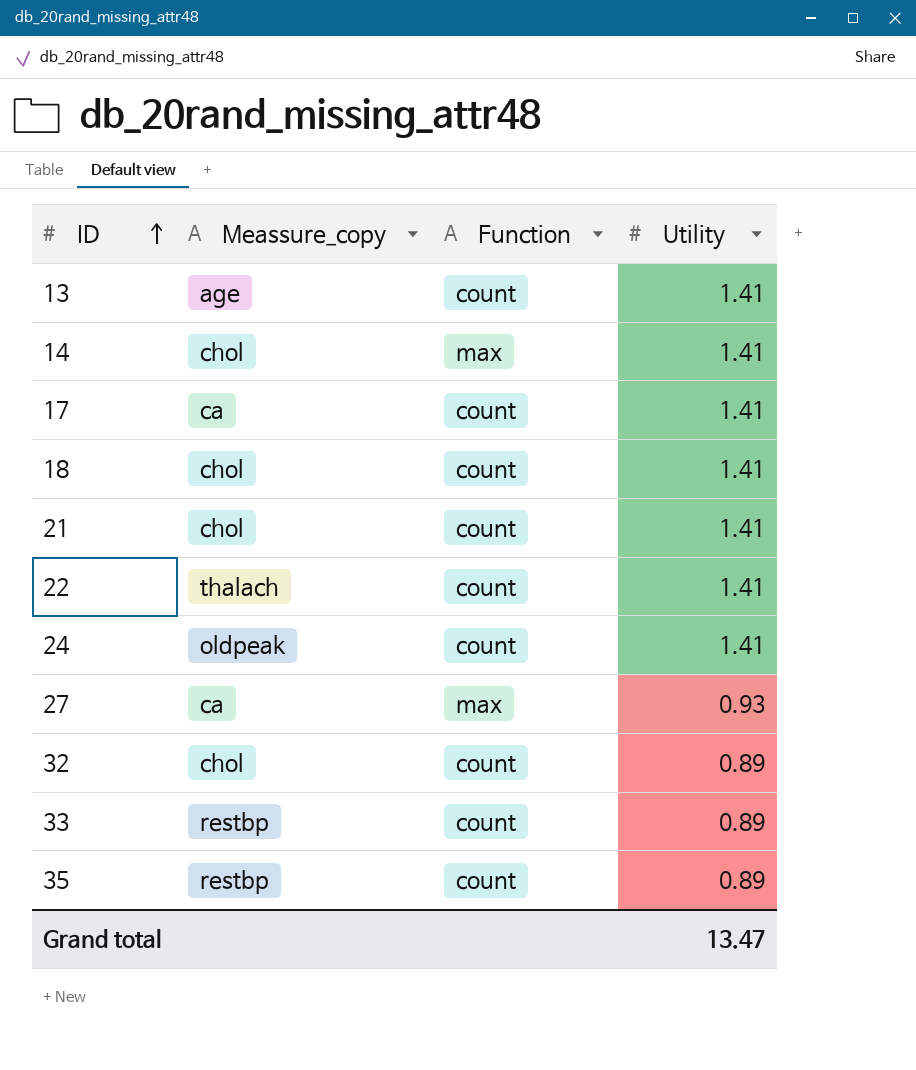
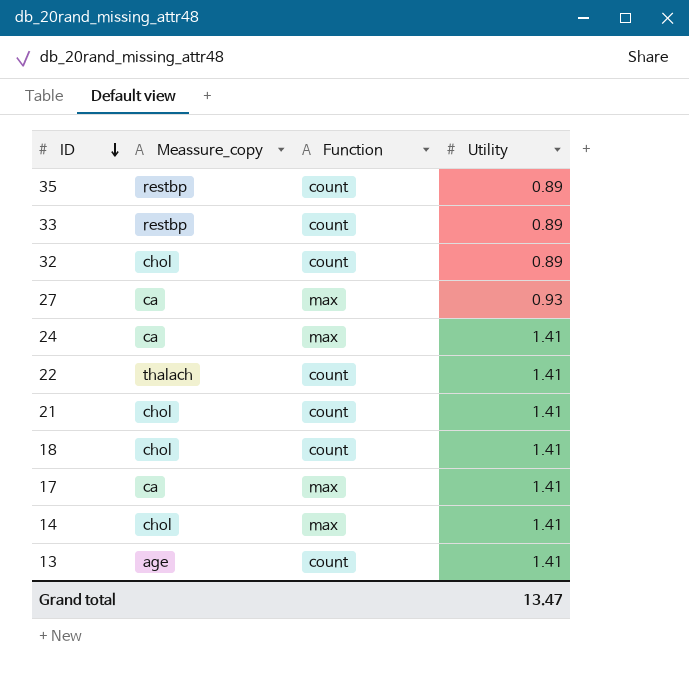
row order: ID ascending -> ID descending
24 | Meassure_copy: oldpeak -> ca
24 | Function: count -> max
17 | Function: count -> max

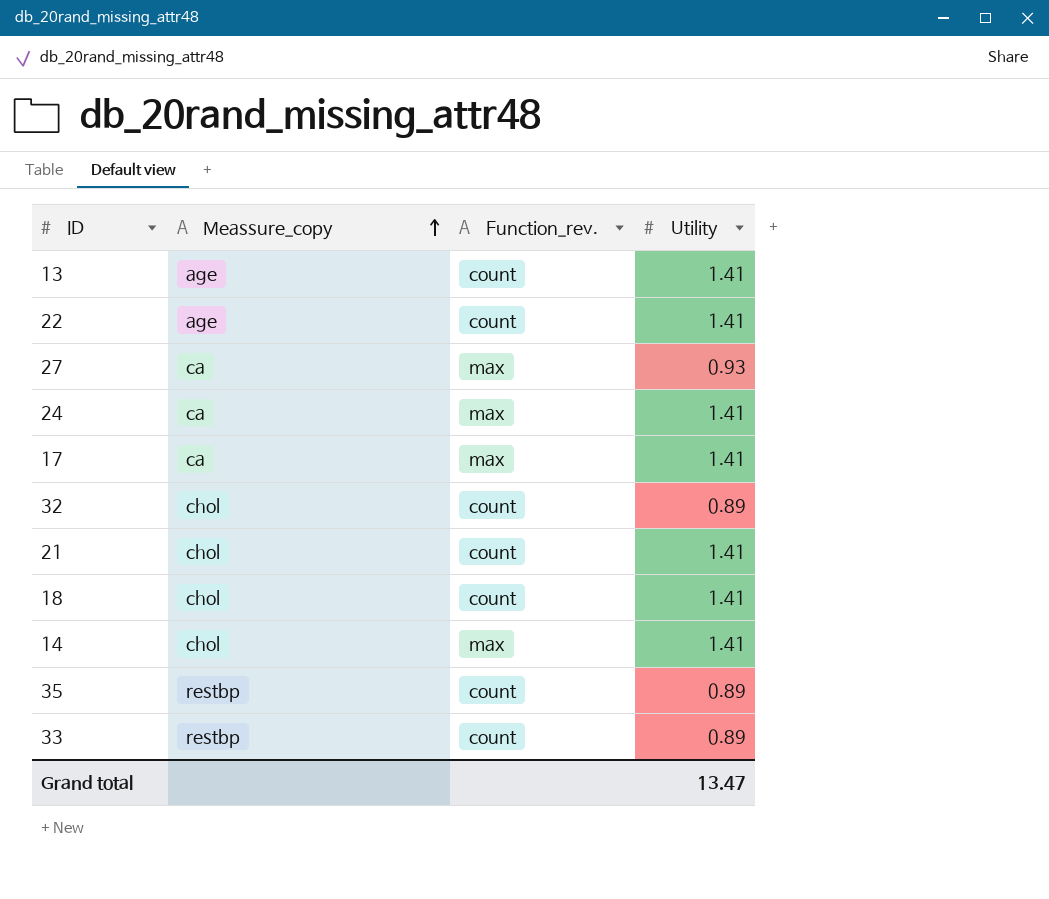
row order: ID descending -> Meassure_copy ascending
column name: Function -> Function_rev.
22 | Meassure_copy: thalach -> age

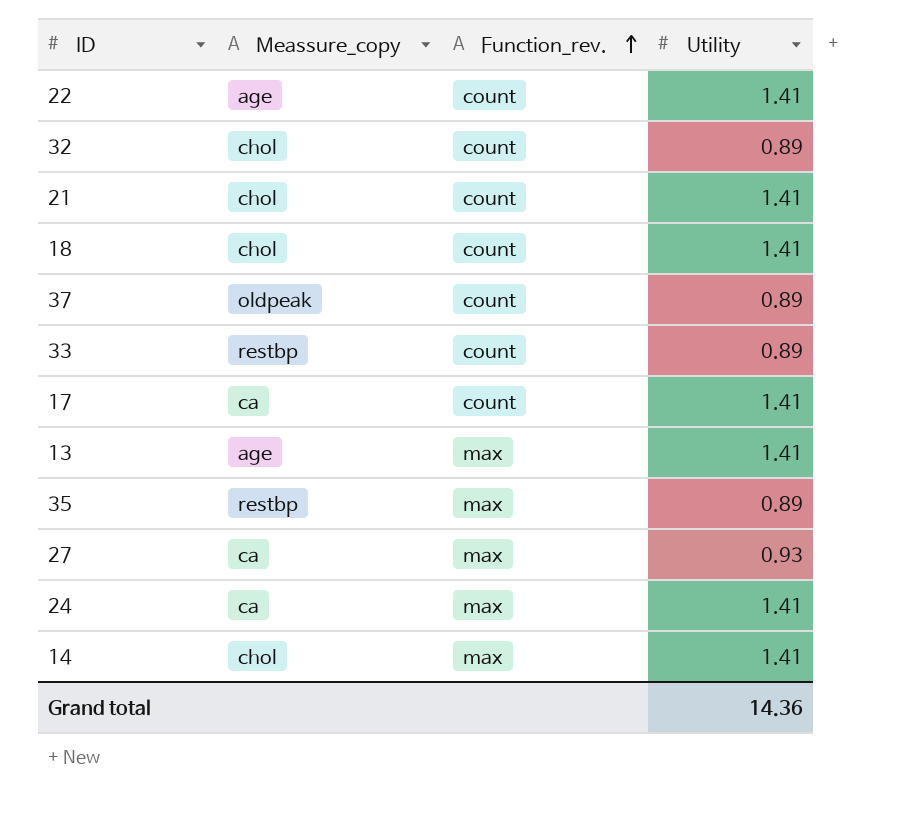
row order: Meassure_copy ascending -> Function_rev. ascending
row 37: none -> oldpeak | count | 0.89
17 | Function_rev.: max -> count
13 | Function_rev.: count -> max
35 | Function_rev.: count -> max
Grand total | Utility: 13.47 -> 14.36

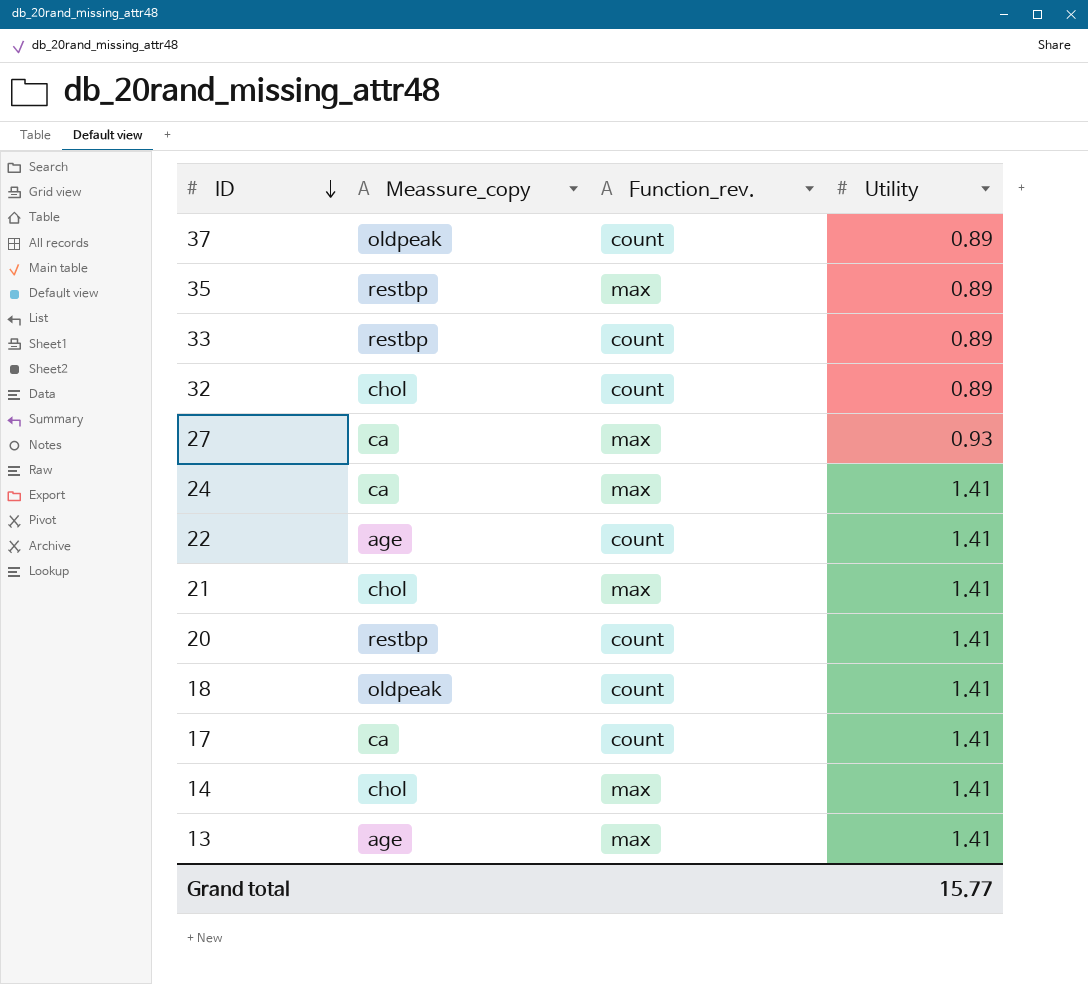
row order: Function_rev. ascending -> ID descending
21 | Function_rev.: count -> max
row 20: none -> restbp | count | 1.41
18 | Meassure_copy: chol -> oldpeak
Grand total | Utility: 14.36 -> 15.77

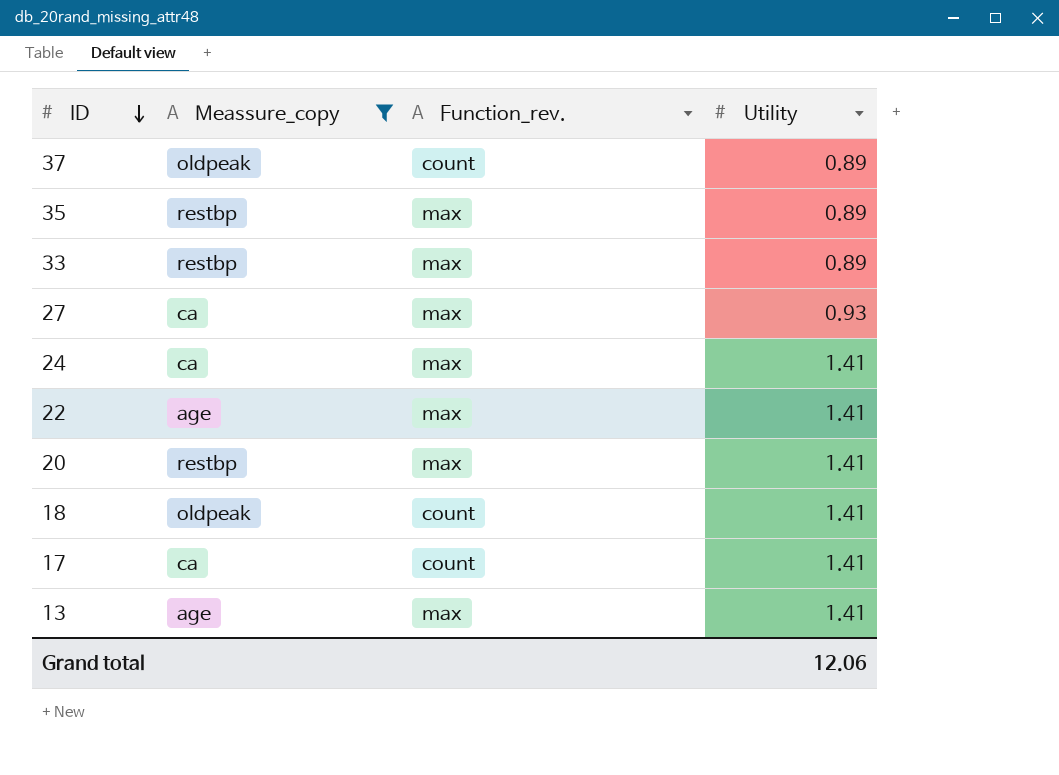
filter: none -> Meassure_copy != chol
33 | Function_rev.: count -> max
22 | Function_rev.: count -> max
20 | Function_rev.: count -> max
Grand total | Utility: 15.77 -> 12.06

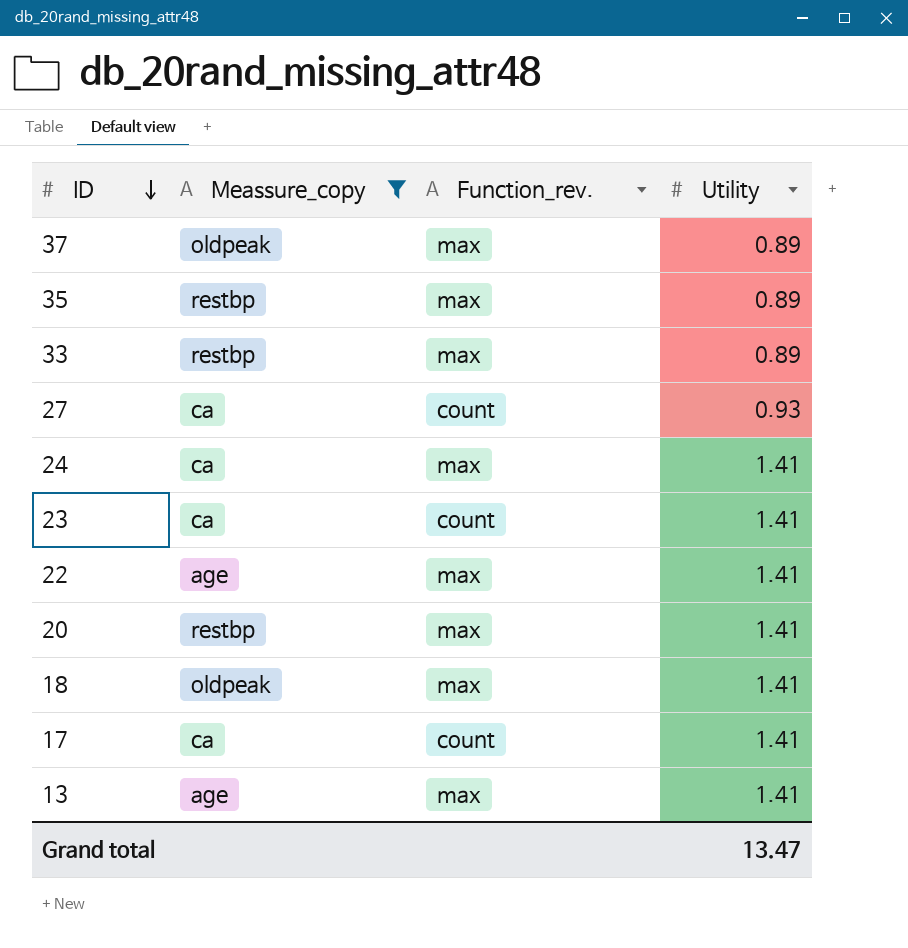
37 | Function_rev.: count -> max
27 | Function_rev.: max -> count
row 23: none -> ca | count | 1.41
18 | Function_rev.: count -> max
Grand total | Utility: 12.06 -> 13.47

